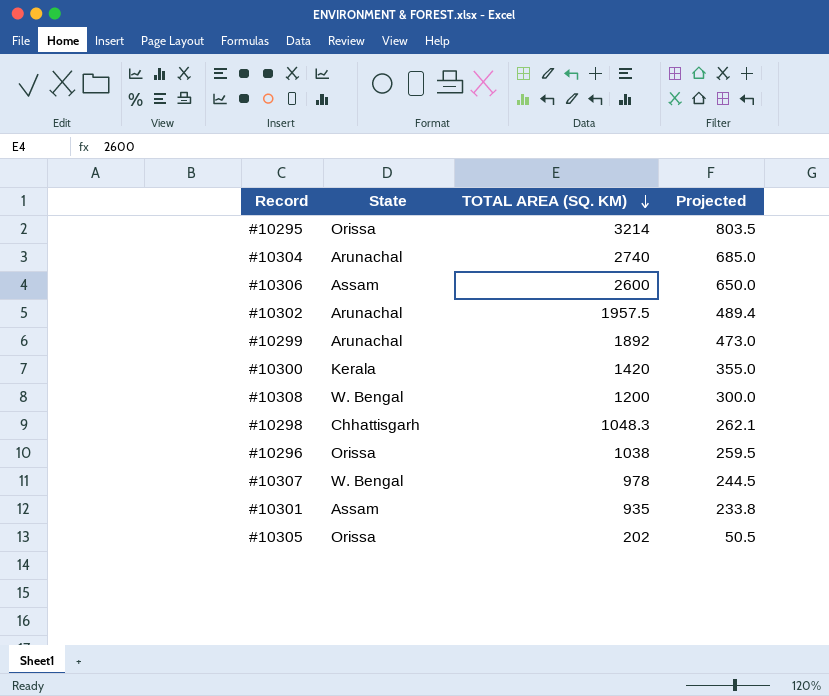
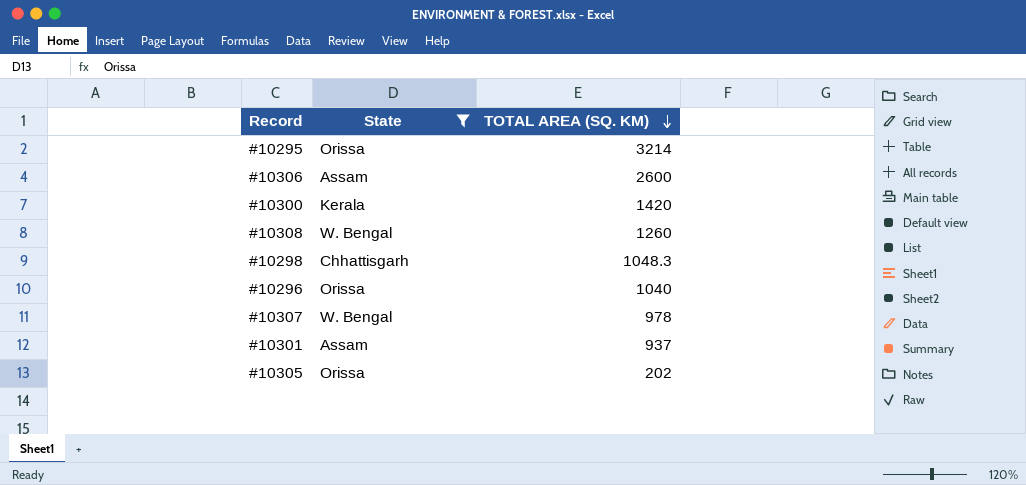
filter: none -> State != Arunachal
column Projected | formula: [TOTAL AREA (SQ. KM)] * 0.25 -> none
#10308 | TOTAL AREA (SQ. KM): 1200 -> 1260
#10296 | TOTAL AREA (SQ. KM): 1038 -> 1040
#10301 | TOTAL AREA (SQ. KM): 935 -> 937

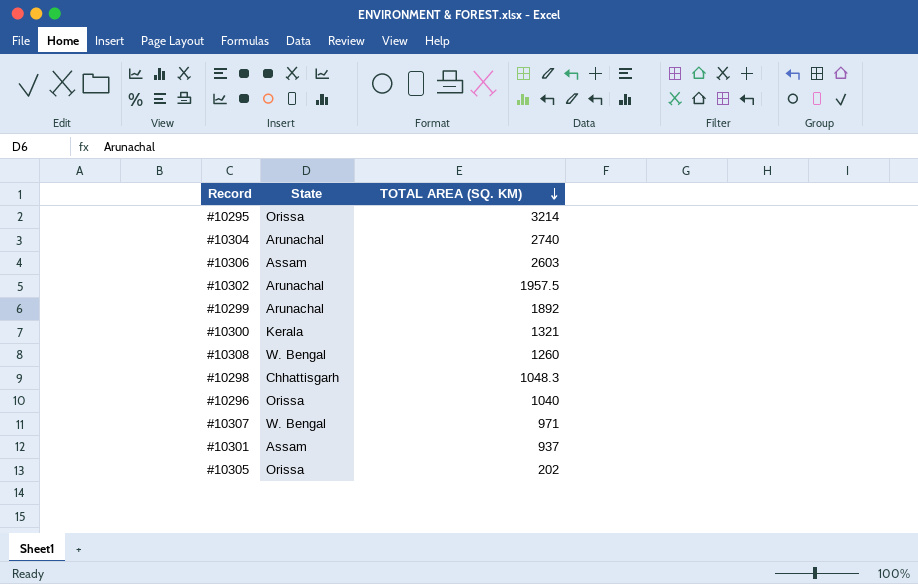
filter: State != Arunachal -> none
#10306 | TOTAL AREA (SQ. KM): 2600 -> 2603
#10300 | TOTAL AREA (SQ. KM): 1420 -> 1321
#10307 | TOTAL AREA (SQ. KM): 978 -> 971

